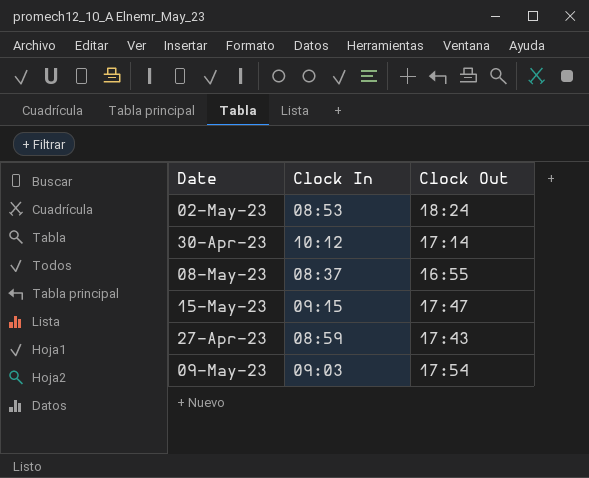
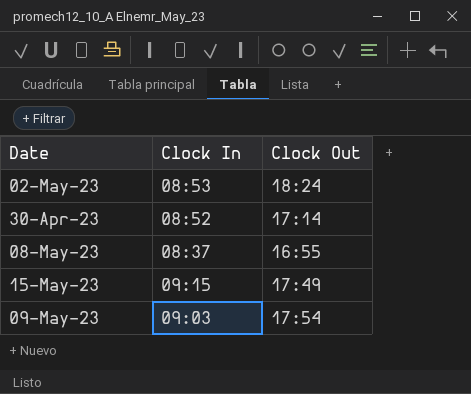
row 27-Apr-23: 08:59 | 17:43 -> none
30-Apr-23 | Clock In: 10:12 -> 08:52
15-May-23 | Clock Out: 17:47 -> 17:49

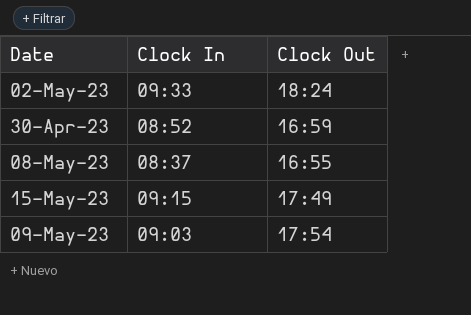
02-May-23 | Clock In: 08:53 -> 09:33
30-Apr-23 | Clock Out: 17:14 -> 16:59

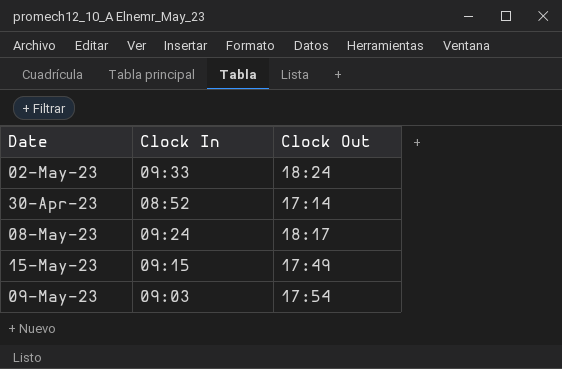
30-Apr-23 | Clock Out: 16:59 -> 17:14
08-May-23 | Clock In: 08:37 -> 09:24
08-May-23 | Clock Out: 16:55 -> 18:17

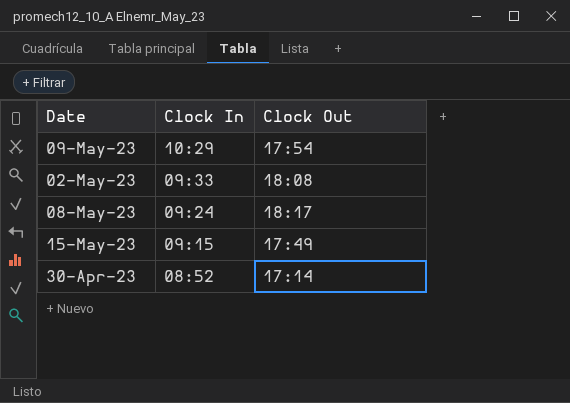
row order: none -> Clock In descending
09-May-23 | Clock In: 09:03 -> 10:29
02-May-23 | Clock Out: 18:24 -> 18:08

